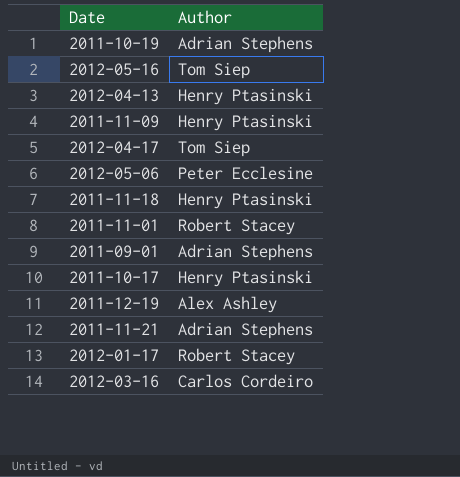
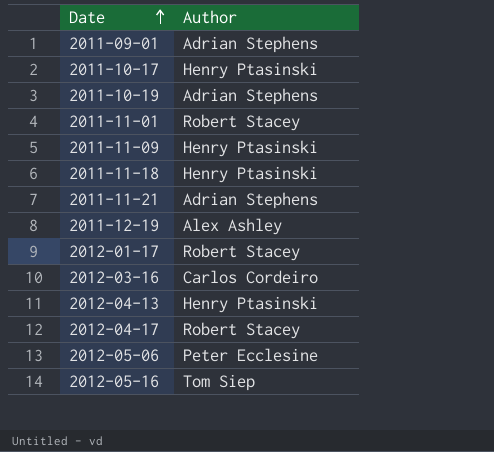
row order: none -> Date ascending
2012-04-17 | Author: Tom Siep -> Robert Stacey

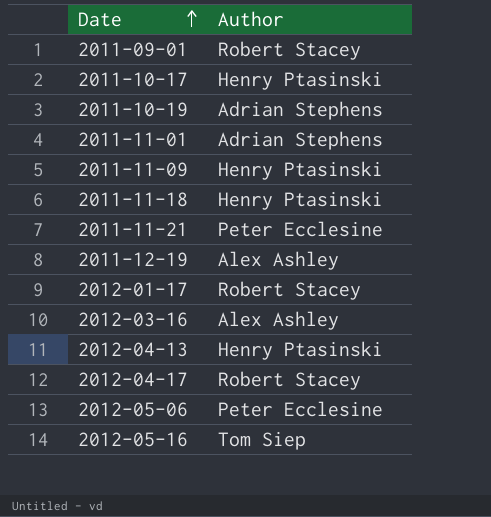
2011-09-01 | Author: Adrian Stephens -> Robert Stacey
2011-11-01 | Author: Robert Stacey -> Adrian Stephens
2011-11-21 | Author: Adrian Stephens -> Peter Ecclesine
2012-03-16 | Author: Carlos Cordeiro -> Alex Ashley

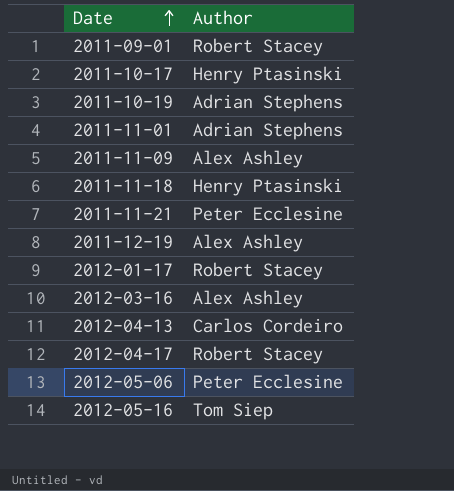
2011-11-09 | Author: Henry Ptasinski -> Alex Ashley
2012-04-13 | Author: Henry Ptasinski -> Carlos Cordeiro

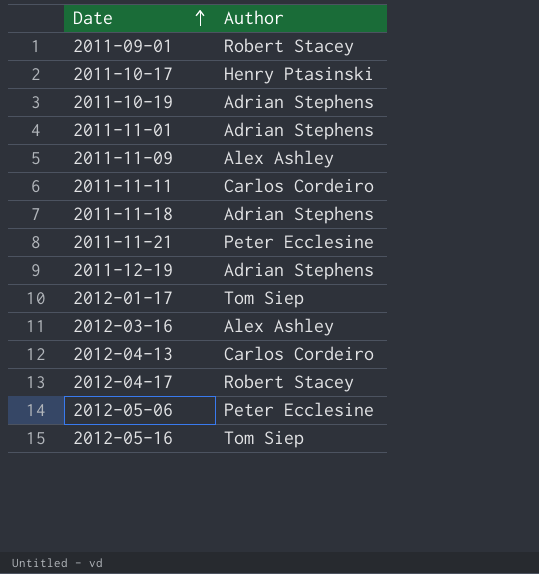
row 2011-11-11: none -> Carlos Cordeiro
2011-11-18 | Author: Henry Ptasinski -> Adrian Stephens
2011-12-19 | Author: Alex Ashley -> Adrian Stephens
2012-01-17 | Author: Robert Stacey -> Tom Siep

